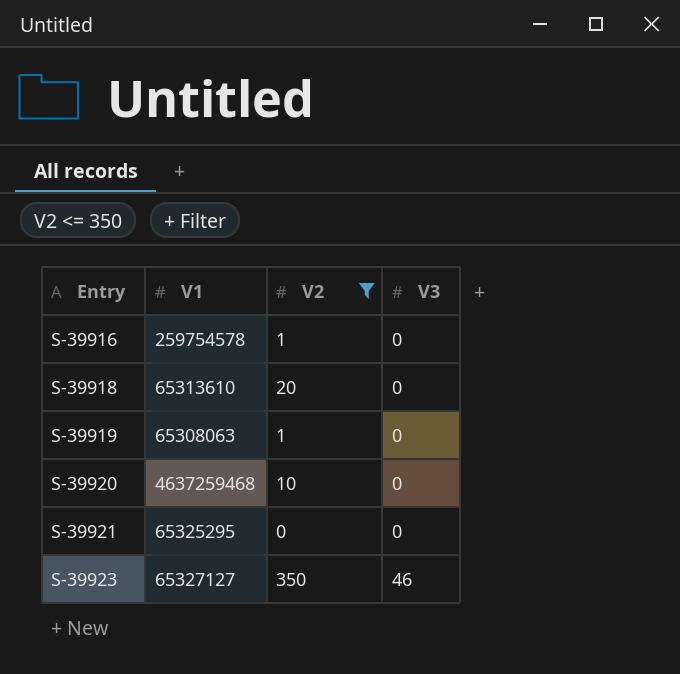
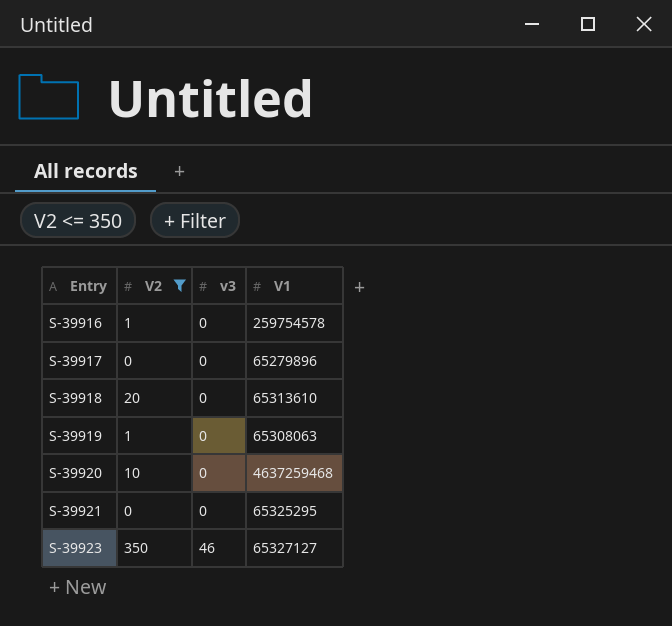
column name: V3 -> v3
column V1 | position: 2 -> 4
row S-39917: none -> 0 | 0 | 65279896

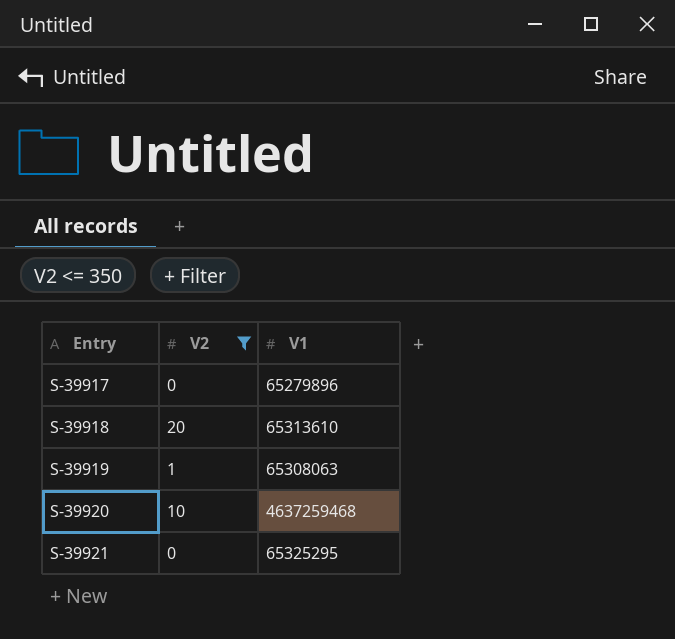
column v3 | position: 3 -> none
row S-39916: 1 | 0 | 259754578 -> none
row S-39923: 350 | 46 | 65327127 -> none

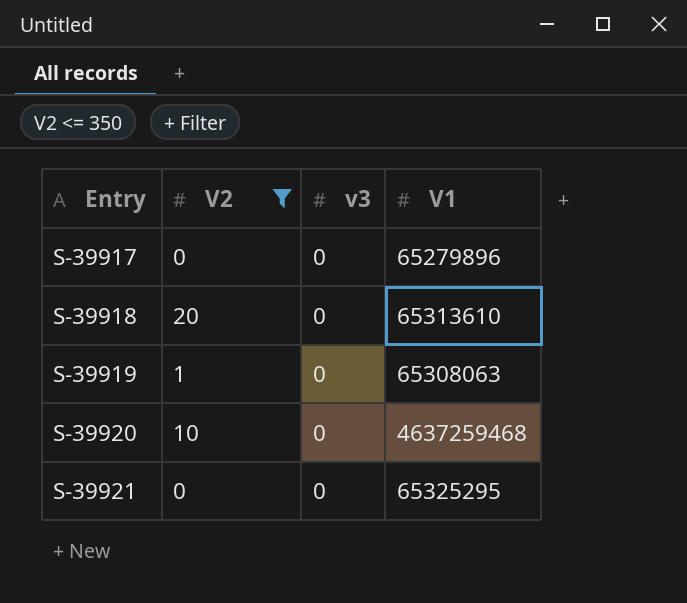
column v3 | position: none -> 3

